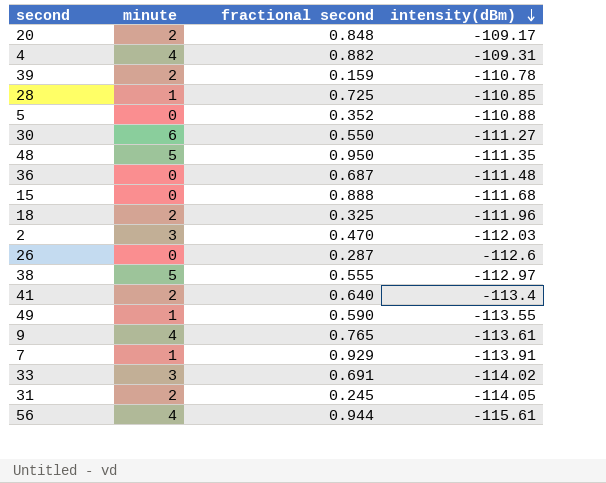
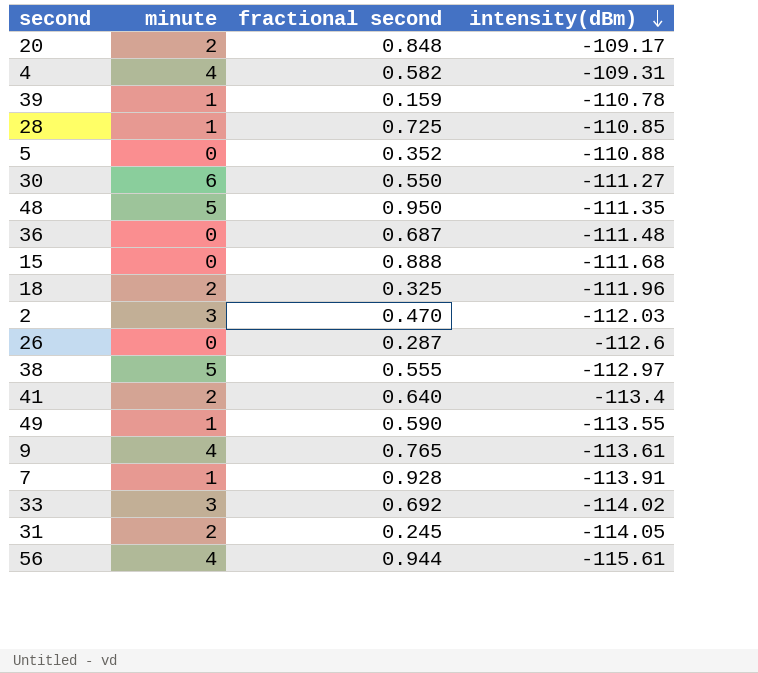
4 | fractional second: 0.882 -> 0.582
39 | minute: 2 -> 1
7 | fractional second: 0.929 -> 0.928
33 | fractional second: 0.691 -> 0.692

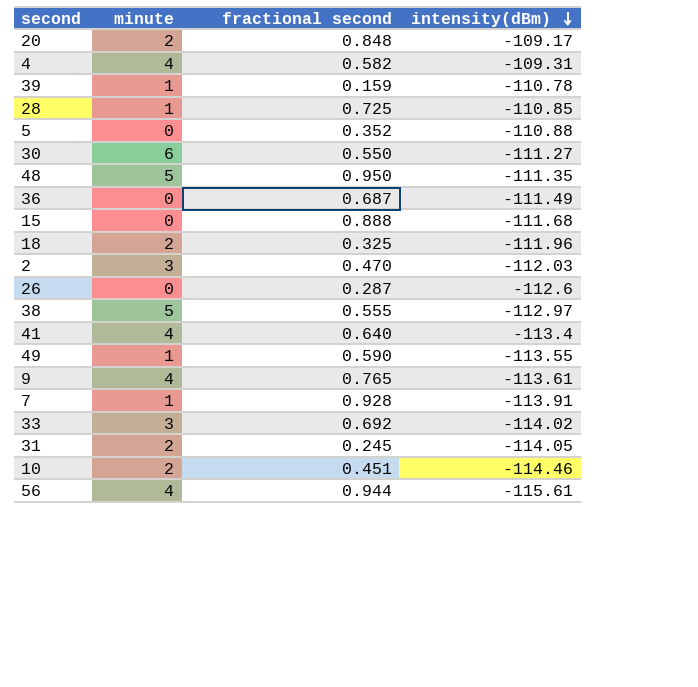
36 | intensity(dBm): -111.48 -> -111.49
41 | minute: 2 -> 4
row 10: none -> 2 | 0.451 | -114.46

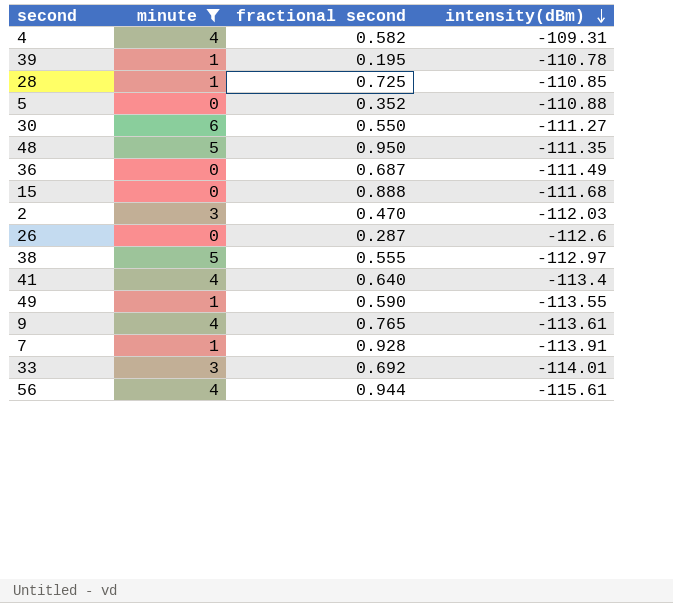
filter: none -> minute != 2
39 | fractional second: 0.159 -> 0.195
33 | intensity(dBm): -114.02 -> -114.01

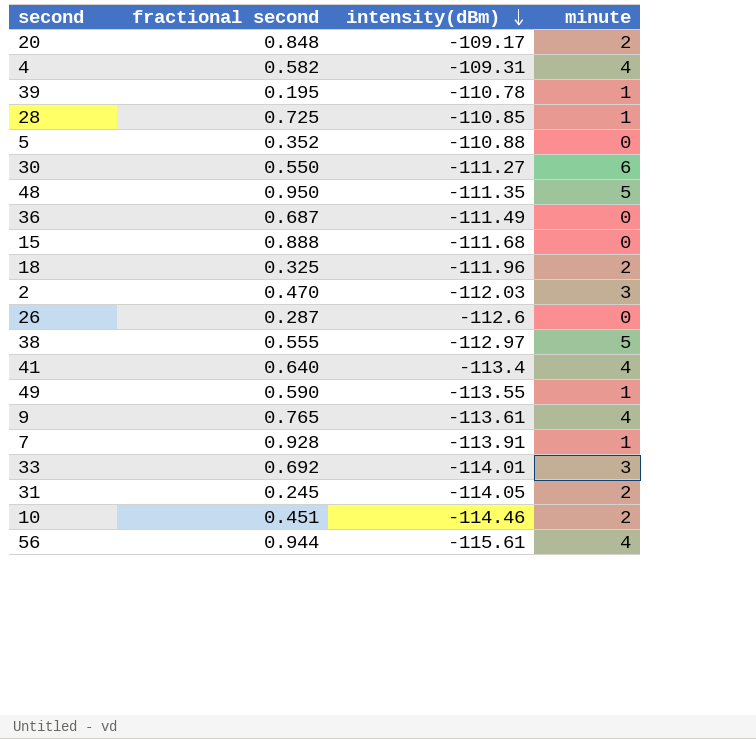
filter: minute != 2 -> none
column minute | position: 2 -> 4

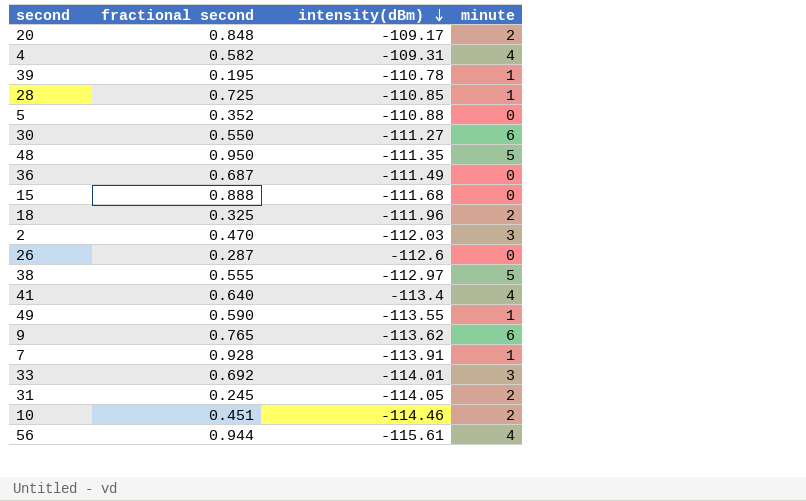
9 | intensity(dBm): -113.61 -> -113.62
9 | minute: 4 -> 6

